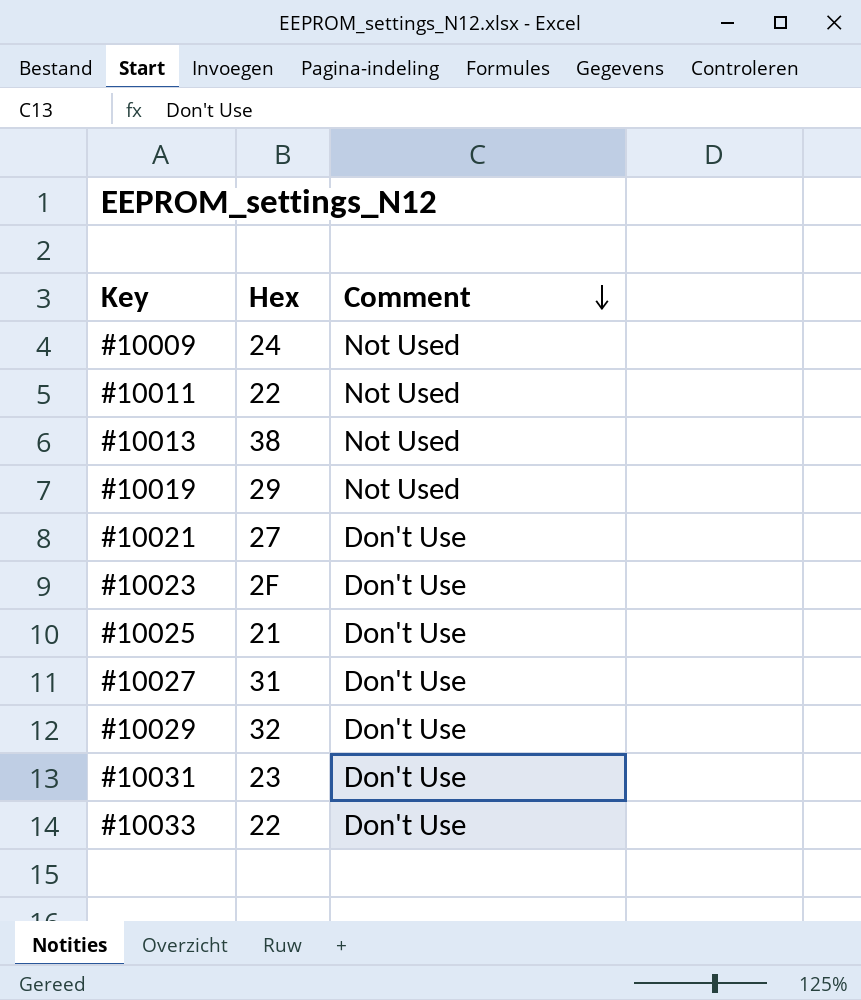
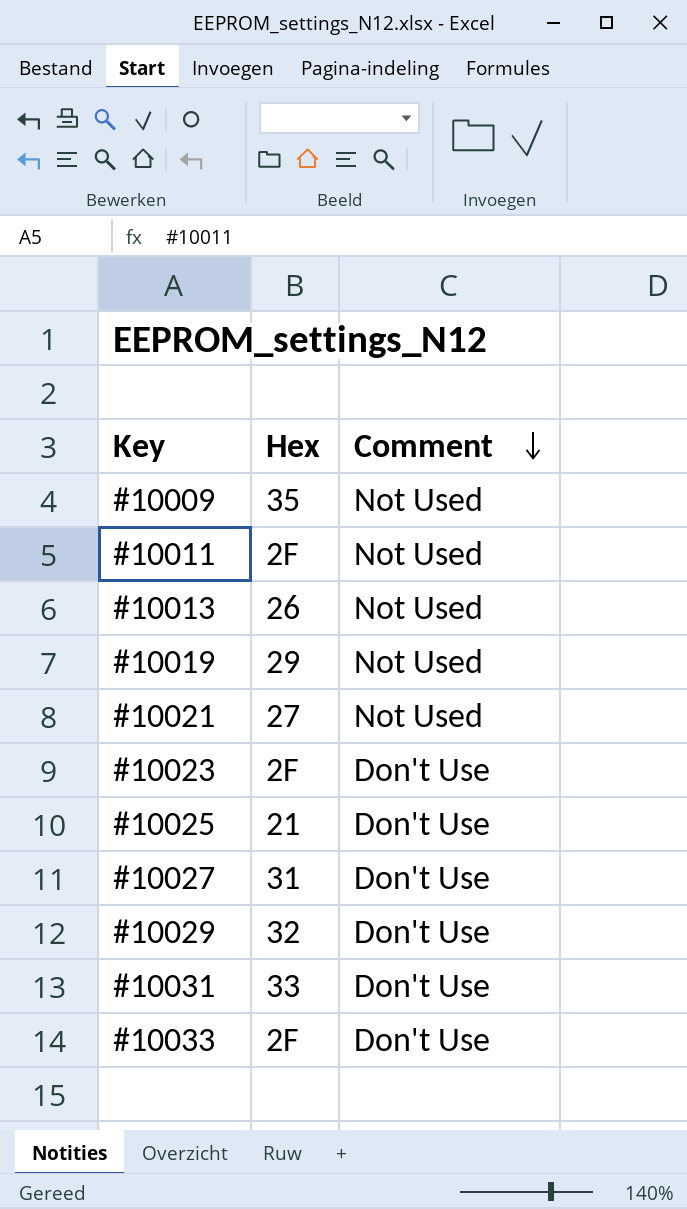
#10009 | Hex: 24 -> 35
#10011 | Hex: 22 -> 2F
#10013 | Hex: 38 -> 26
#10021 | Comment: Don't Use -> Not Used
#10031 | Hex: 23 -> 33
#10033 | Hex: 22 -> 2F

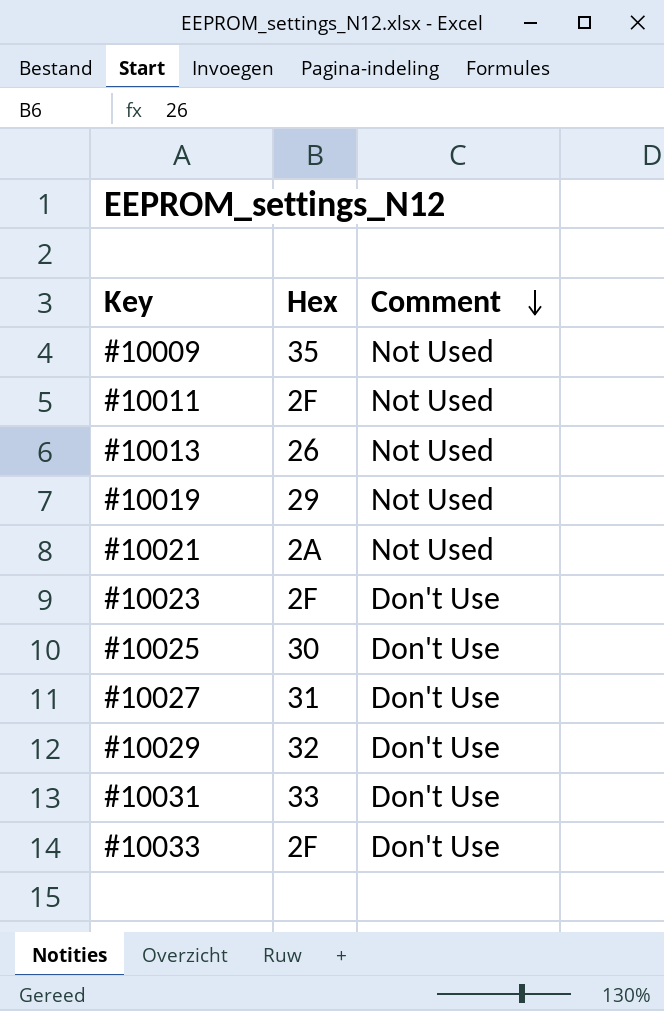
#10021 | Hex: 27 -> 2A
#10025 | Hex: 21 -> 30

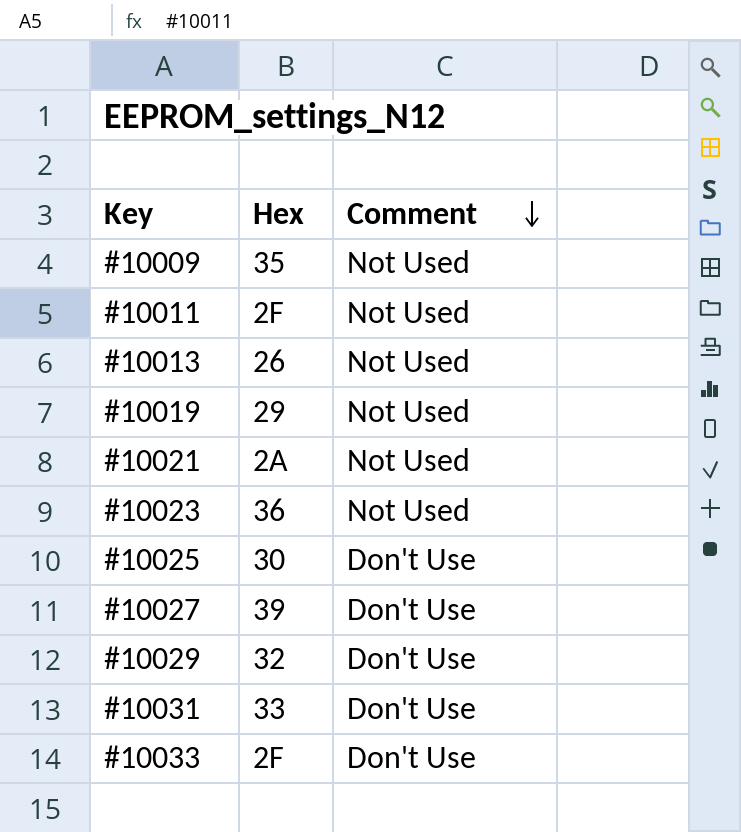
#10023 | Hex: 2F -> 36
#10023 | Comment: Don't Use -> Not Used
#10027 | Hex: 31 -> 39

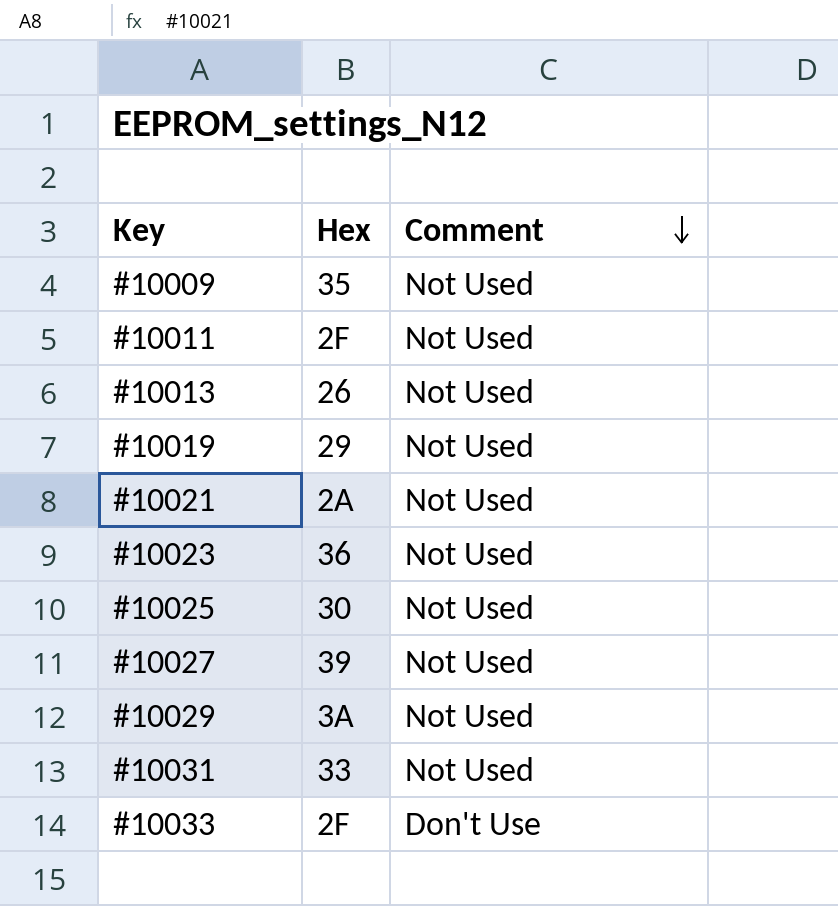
#10025 | Comment: Don't Use -> Not Used
#10027 | Comment: Don't Use -> Not Used
#10029 | Hex: 32 -> 3A
#10029 | Comment: Don't Use -> Not Used
#10031 | Comment: Don't Use -> Not Used

